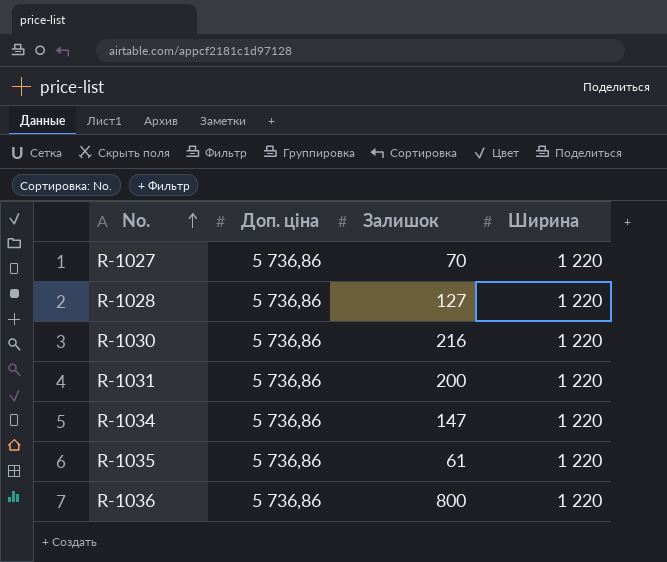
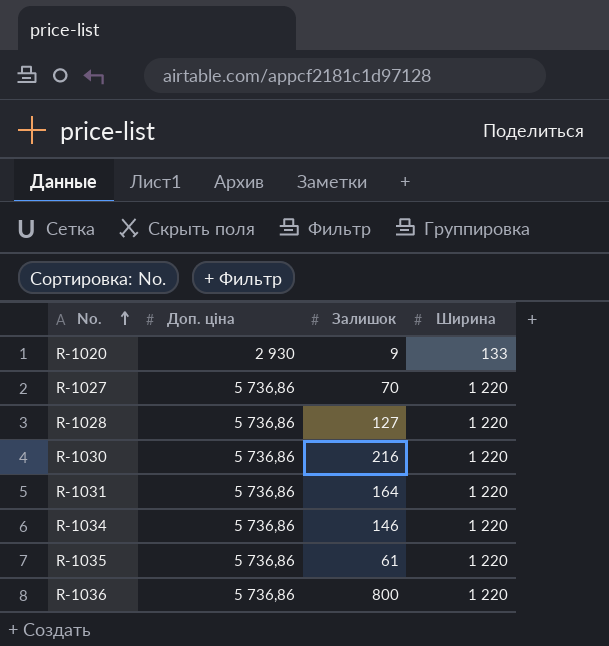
row R-1020: none -> 2 930 | 9 | 133
R-1031 | Залишок: 200 -> 164
R-1034 | Залишок: 147 -> 146

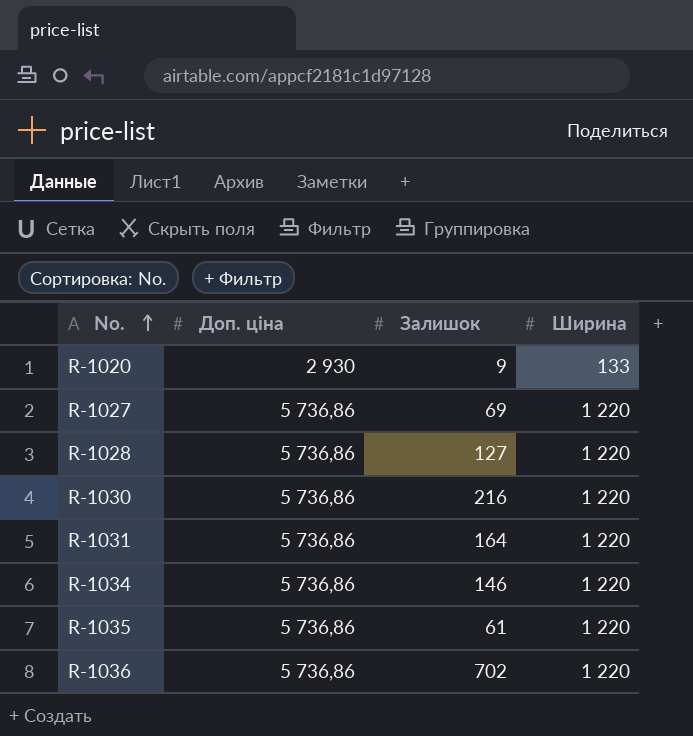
R-1027 | Залишок: 70 -> 69
R-1036 | Залишок: 800 -> 702

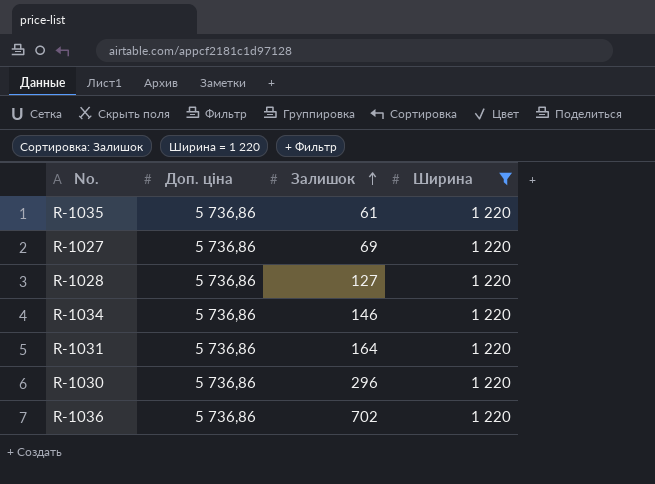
filter: none -> Ширина = 1 220
row order: No. ascending -> Залишок ascending
R-1030 | Залишок: 216 -> 296

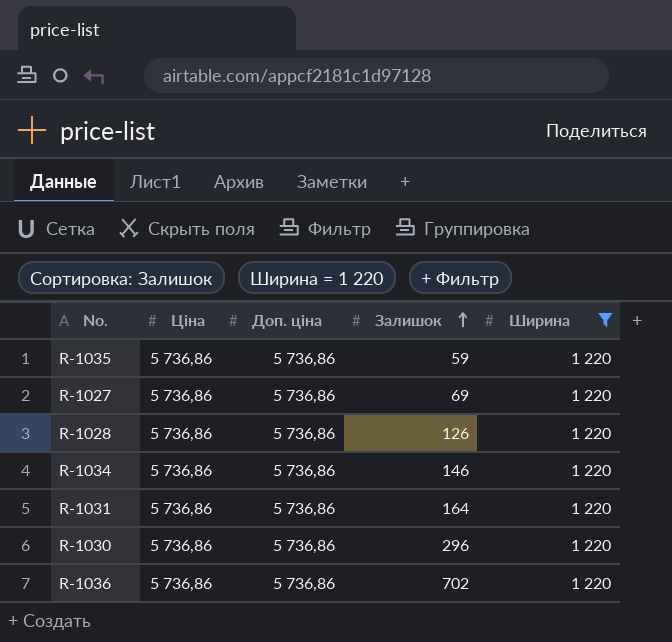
column Ціна | position: none -> 2
R-1035 | Залишок: 61 -> 59
R-1028 | Залишок: 127 -> 126

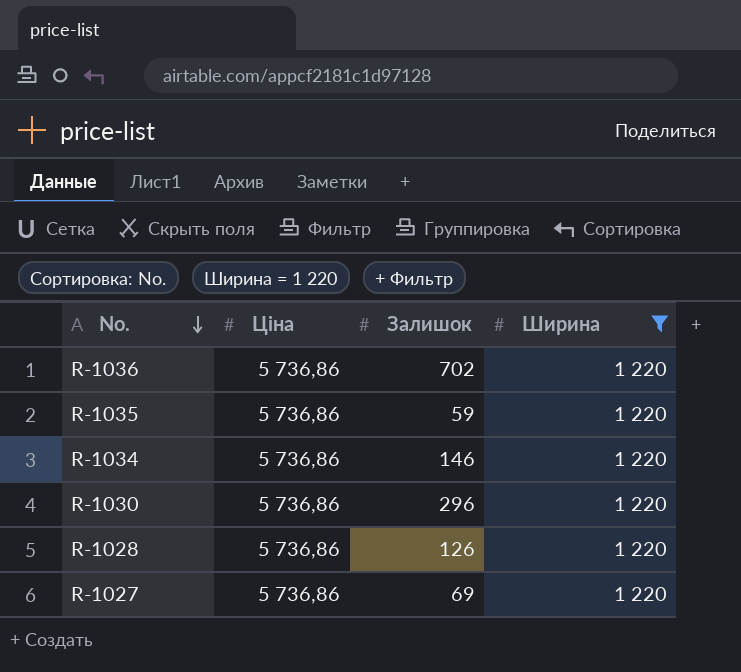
row order: Залишок ascending -> No. descending
column Доп. ціна | position: 3 -> none
row R-1031: 5 736,86 | 5 736,86 | 164 | 1 220 -> none

